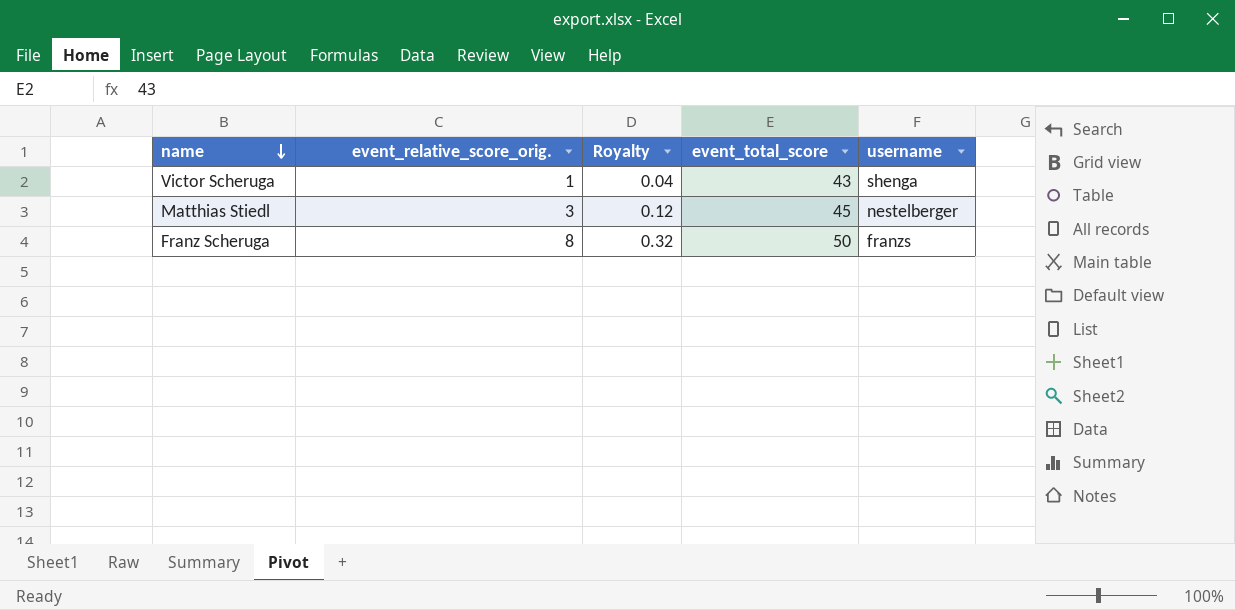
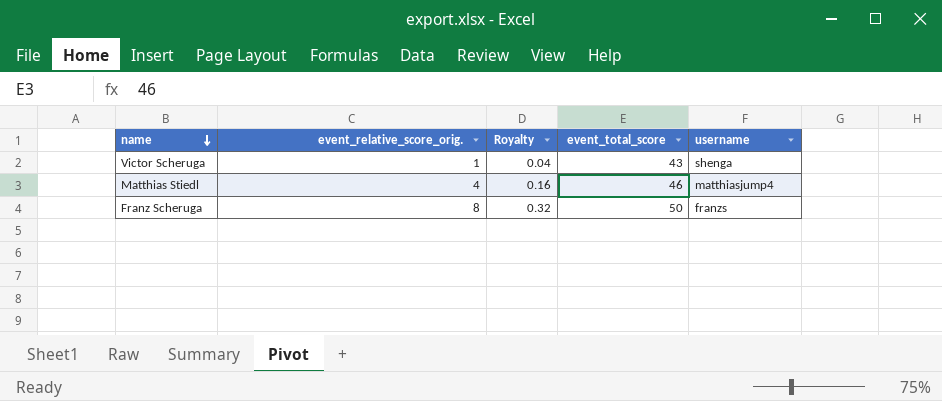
Matthias Stiedl | event_relative_score_orig.: 3 -> 4
Matthias Stiedl | Royalty: 0.12 -> 0.16
Matthias Stiedl | event_total_score: 45 -> 46
Matthias Stiedl | username: nestelberger -> matthiasjump4

